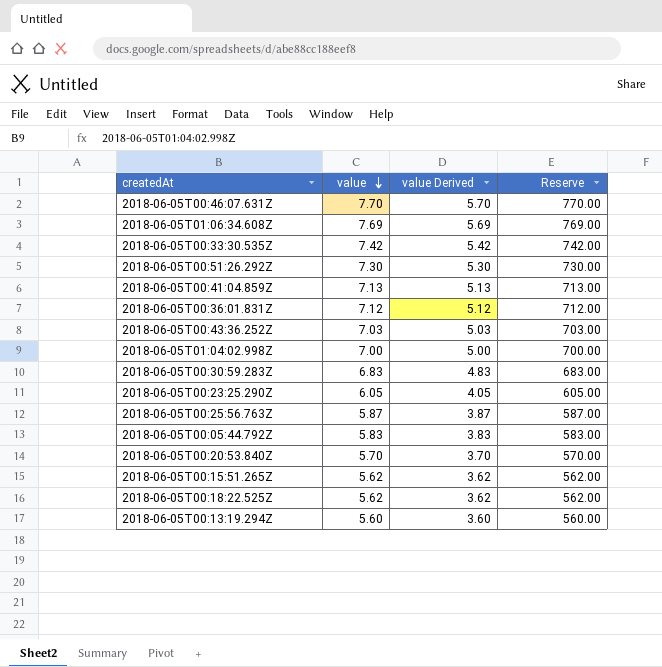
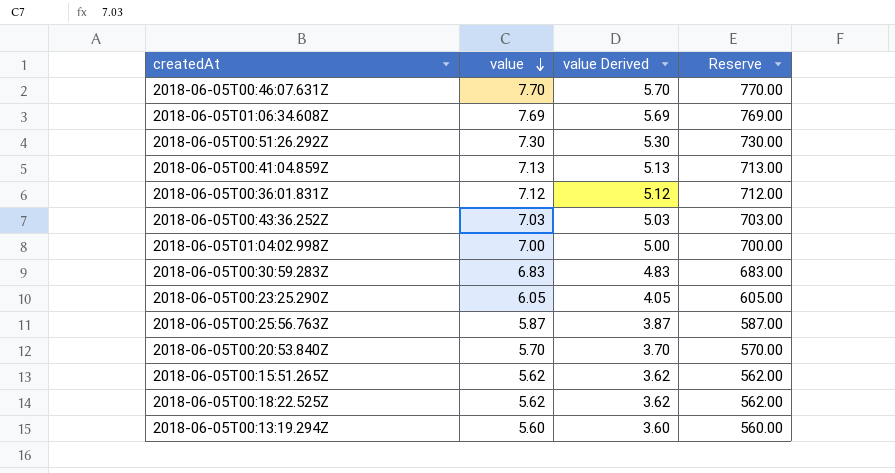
row 2018-06-05T00:33:30.535Z: 7.42 | 5.42 | 742.00 -> none
row 2018-06-05T00:05:44.792Z: 5.83 | 3.83 | 583.00 -> none

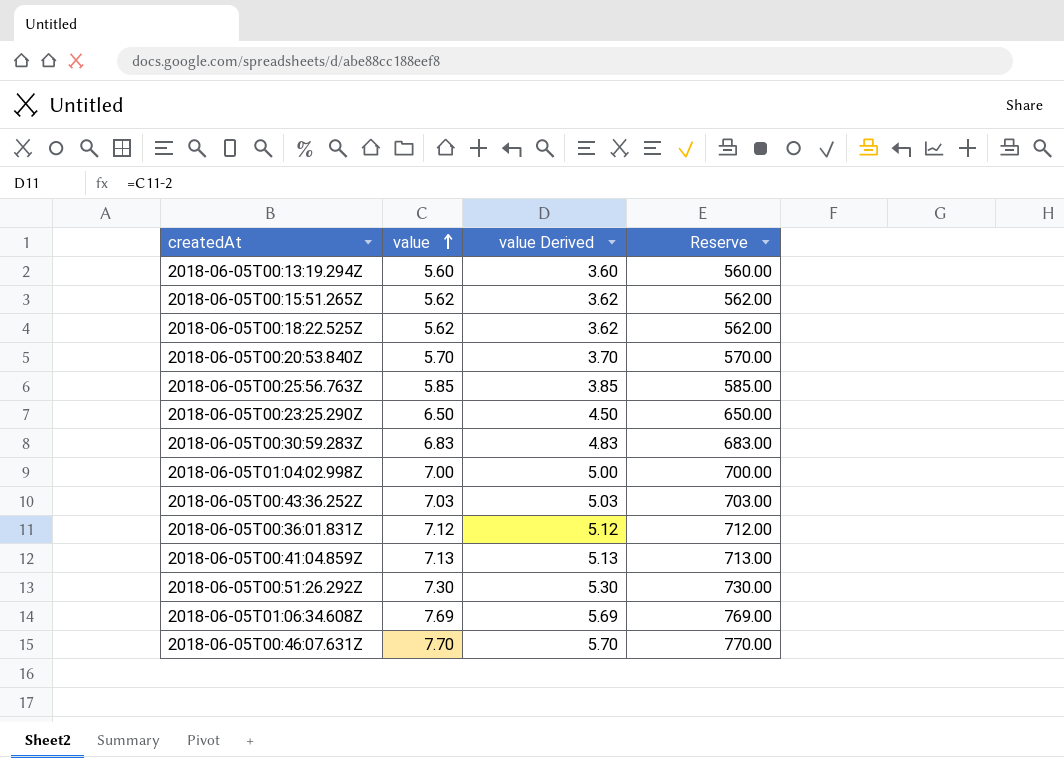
row order: value descending -> value ascending
2018-06-05T00:25:56.763Z | value: 5.87 -> 5.85
2018-06-05T00:25:56.763Z | value Derived: 3.87 -> 3.85
2018-06-05T00:25:56.763Z | Reserve: 587.00 -> 585.00
2018-06-05T00:23:25.290Z | value: 6.05 -> 6.50
2018-06-05T00:23:25.290Z | value Derived: 4.05 -> 4.50
2018-06-05T00:23:25.290Z | Reserve: 605.00 -> 650.00

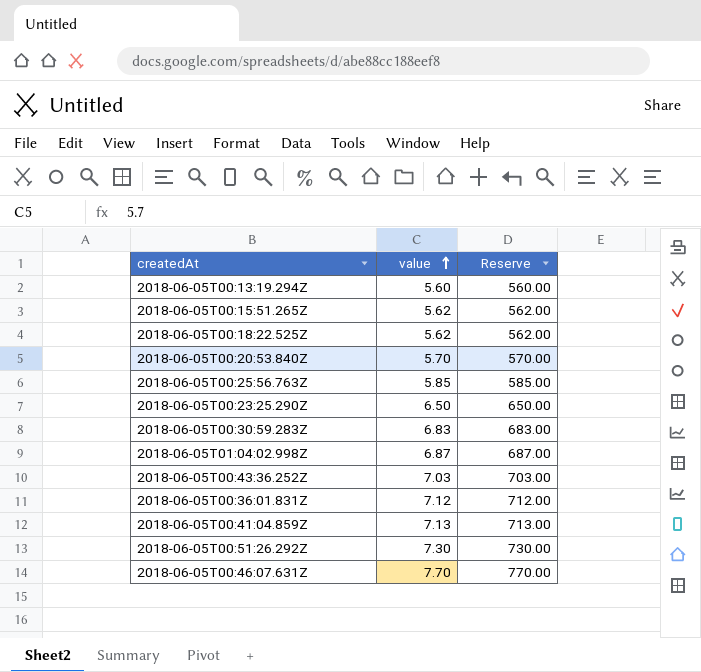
column value Derived | formula: [value] - 2 -> none
row 2018-06-05T01:06:34.608Z: 7.69 | 5.69 | 769.00 -> none
2018-06-05T01:04:02.998Z | value: 7.00 -> 6.87
2018-06-05T01:04:02.998Z | Reserve: 700.00 -> 687.00

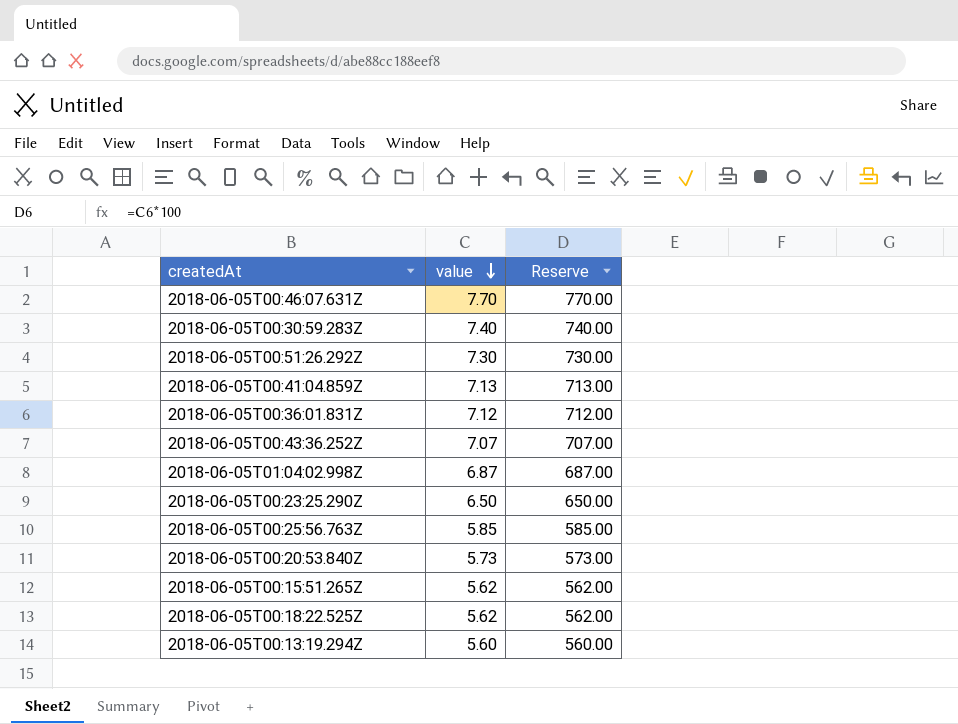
row order: value ascending -> value descending
2018-06-05T00:30:59.283Z | value: 6.83 -> 7.40
2018-06-05T00:30:59.283Z | Reserve: 683.00 -> 740.00
2018-06-05T00:43:36.252Z | value: 7.03 -> 7.07
2018-06-05T00:43:36.252Z | Reserve: 703.00 -> 707.00
2018-06-05T00:20:53.840Z | value: 5.70 -> 5.73
2018-06-05T00:20:53.840Z | Reserve: 570.00 -> 573.00

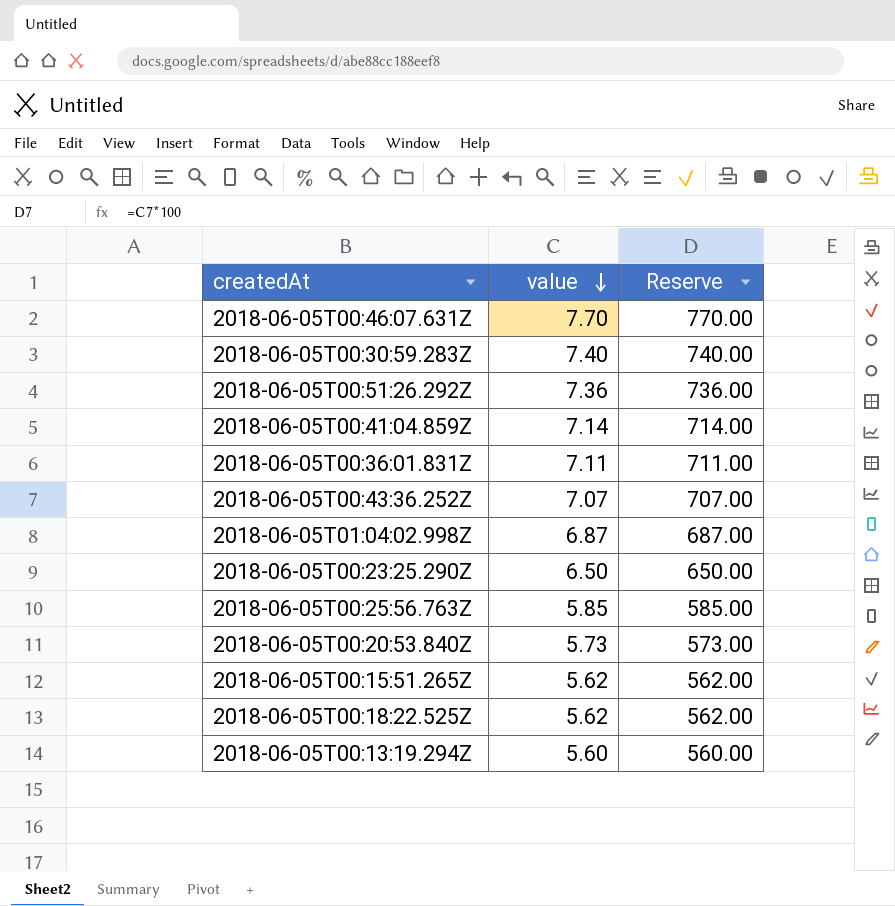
2018-06-05T00:51:26.292Z | value: 7.30 -> 7.36
2018-06-05T00:51:26.292Z | Reserve: 730.00 -> 736.00
2018-06-05T00:41:04.859Z | value: 7.13 -> 7.14
2018-06-05T00:41:04.859Z | Reserve: 713.00 -> 714.00
2018-06-05T00:36:01.831Z | value: 7.12 -> 7.11
2018-06-05T00:36:01.831Z | Reserve: 712.00 -> 711.00

